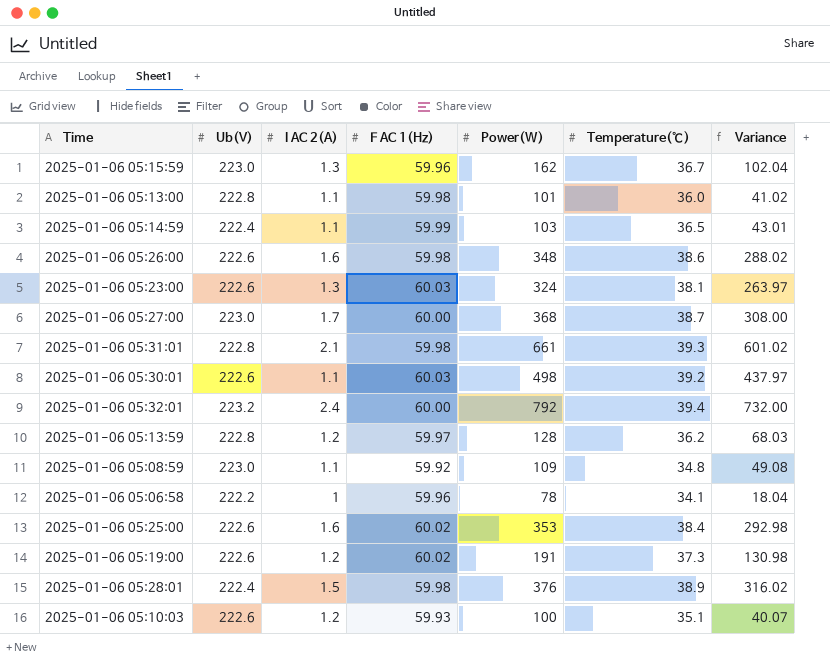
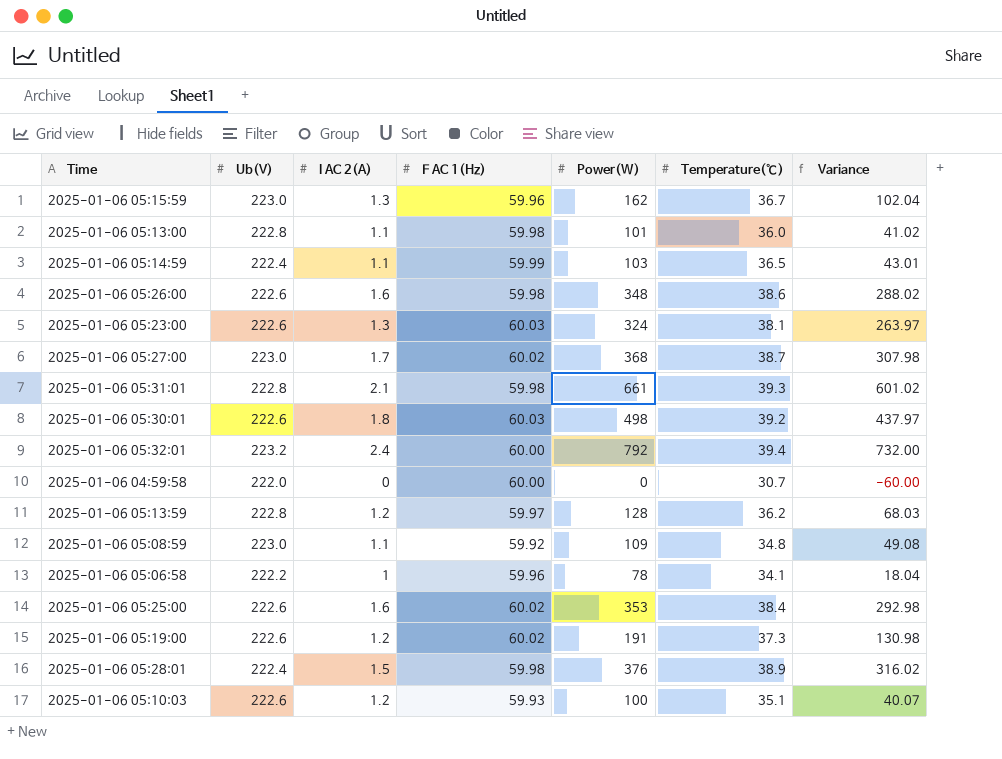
2025-01-06 05:27:00 | F AC 1(Hz): 60.00 -> 60.02
2025-01-06 05:27:00 | Variance: 308.00 -> 307.98
2025-01-06 05:30:01 | I AC 2(A): 1.1 -> 1.8
row 2025-01-06 04:59:58: none -> 222.0 | 0 | 60.00 | 0 | 30.7 | -60.00

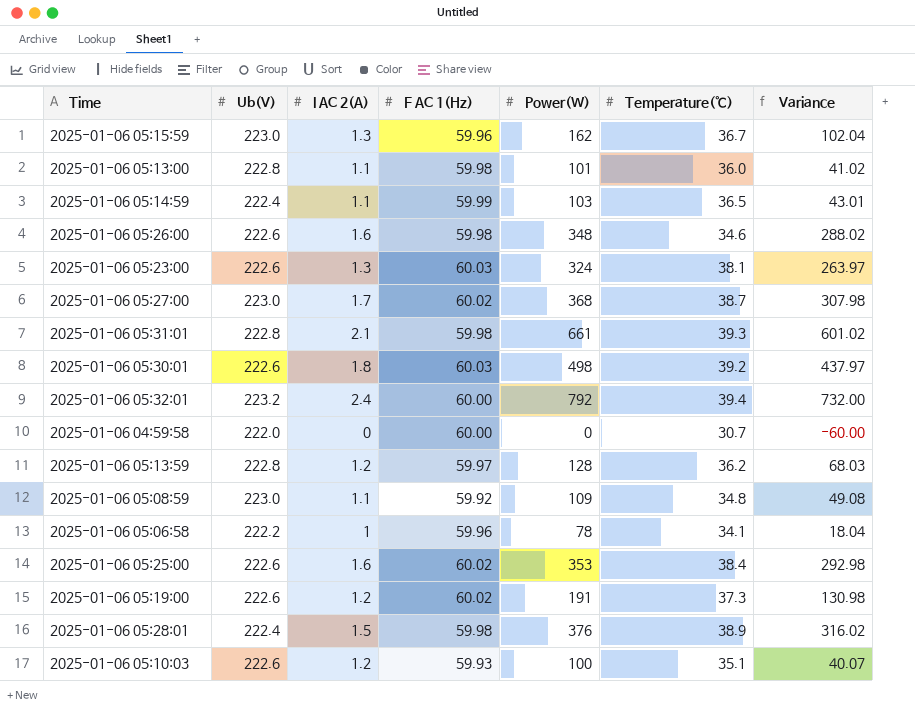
2025-01-06 05:26:00 | Temperature(℃): 38.6 -> 34.6

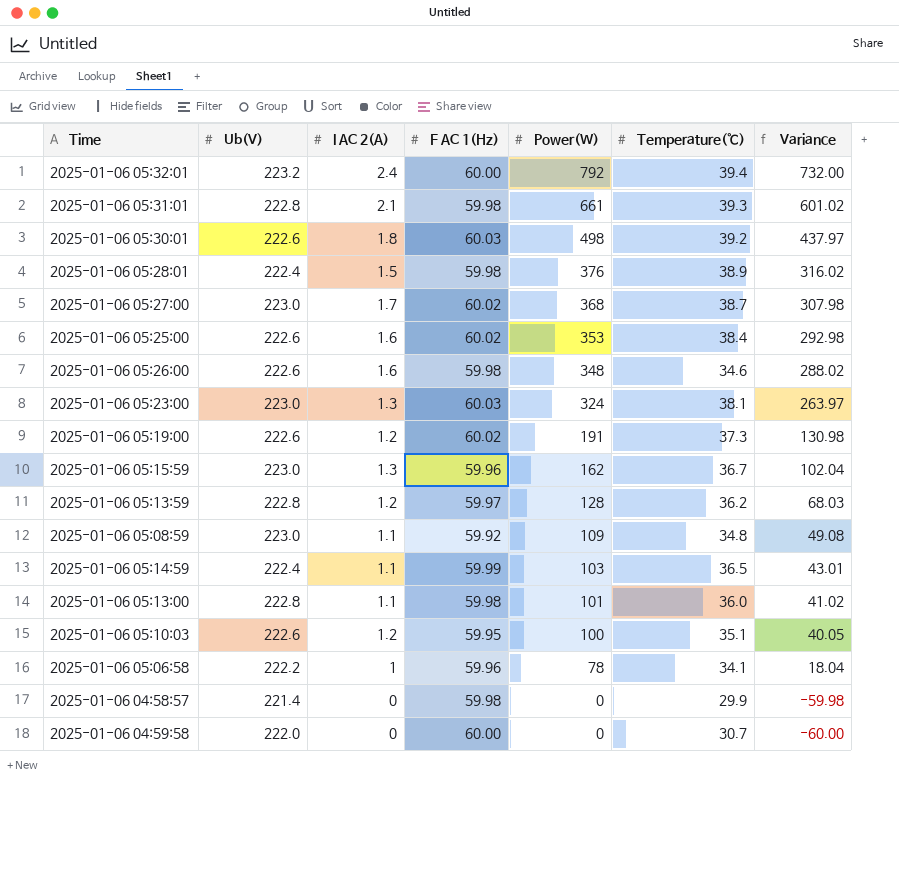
row order: none -> Power(W) descending
2025-01-06 05:23:00 | Ub(V): 222.6 -> 223.0
2025-01-06 05:10:03 | F AC 1(Hz): 59.93 -> 59.95
2025-01-06 05:10:03 | Variance: 40.07 -> 40.05
row 2025-01-06 04:58:57: none -> 221.4 | 0 | 59.98 | 0 | 29.9 | -59.98

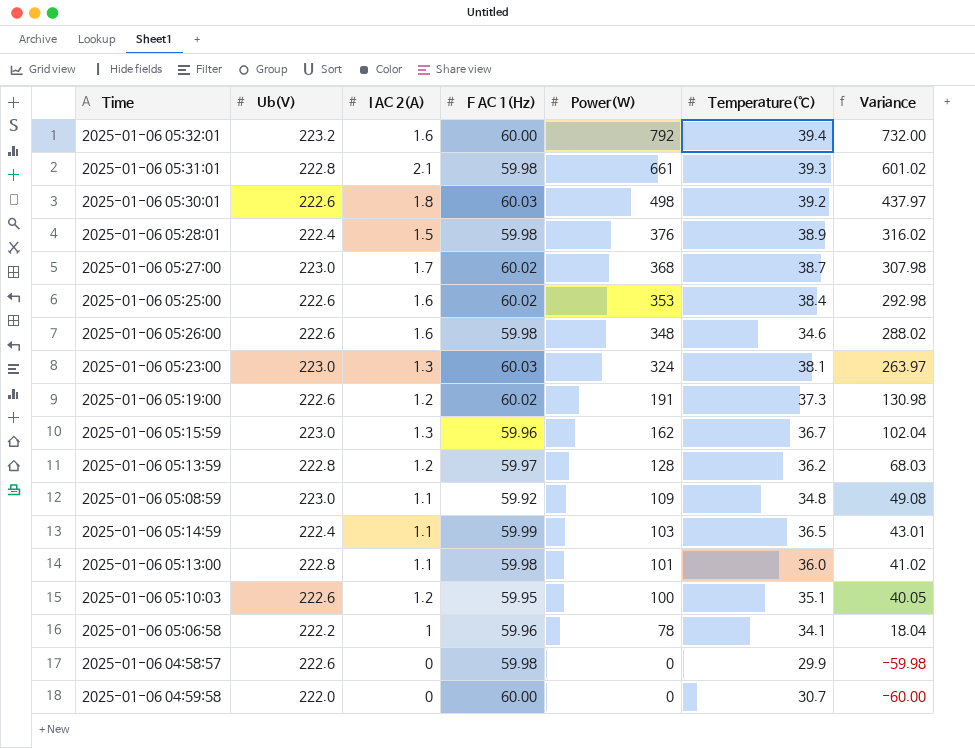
2025-01-06 05:32:01 | I AC 2(A): 2.4 -> 1.6
2025-01-06 04:58:57 | Ub(V): 221.4 -> 222.6

